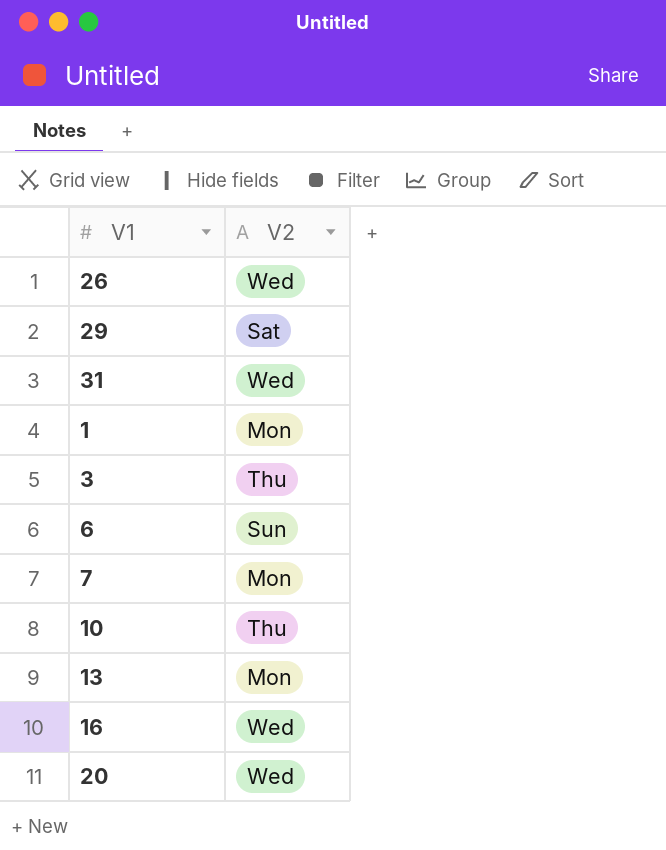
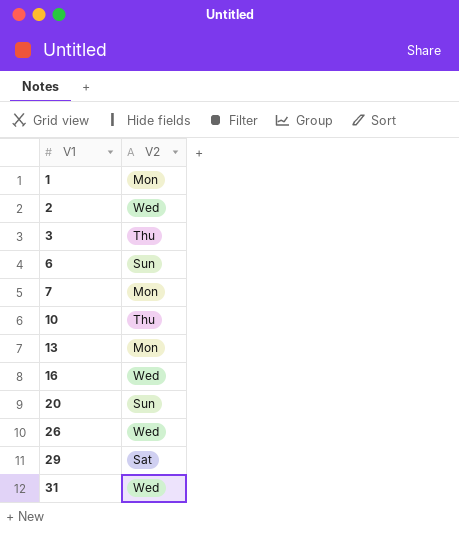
row order: none -> V1 ascending
row 2: none -> Wed
20 | V2: Wed -> Sun

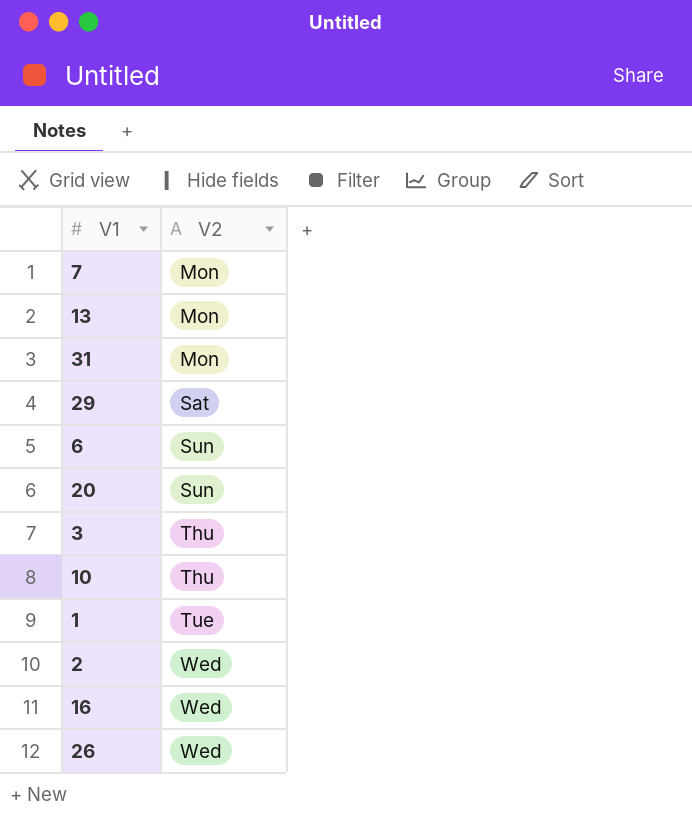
row order: V1 ascending -> V2 ascending
31 | V2: Wed -> Mon
1 | V2: Mon -> Tue

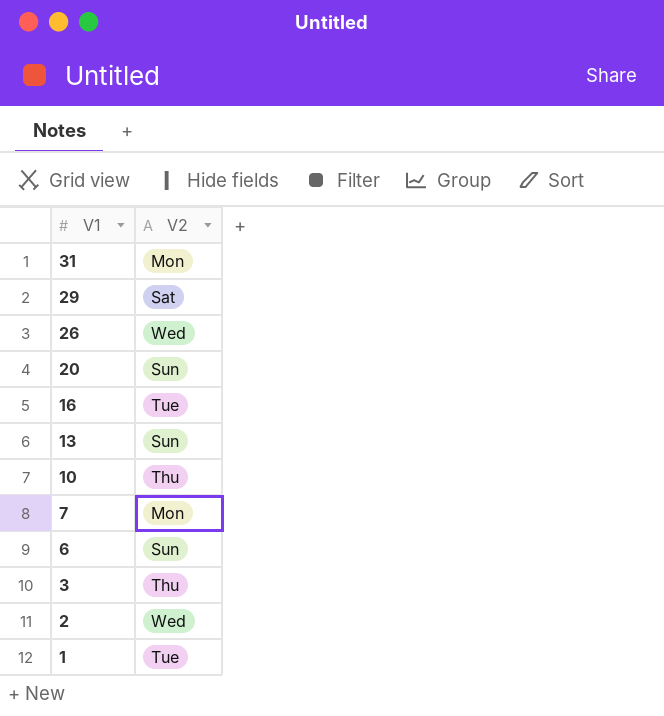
row order: V2 ascending -> V1 descending
16 | V2: Wed -> Tue
13 | V2: Mon -> Sun

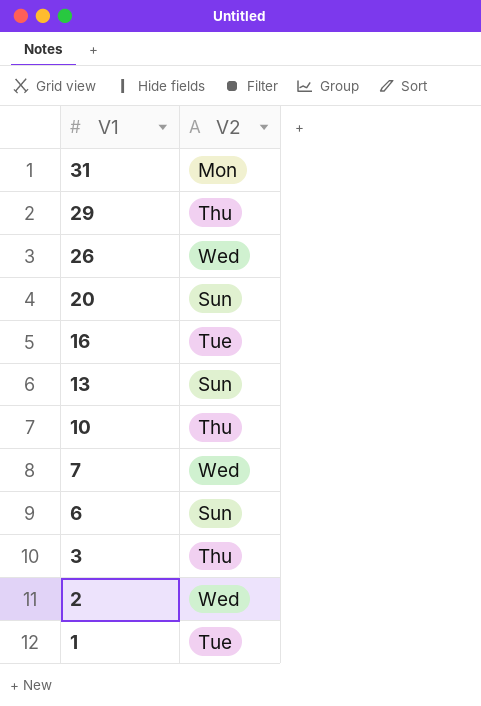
29 | V2: Sat -> Thu
7 | V2: Mon -> Wed

